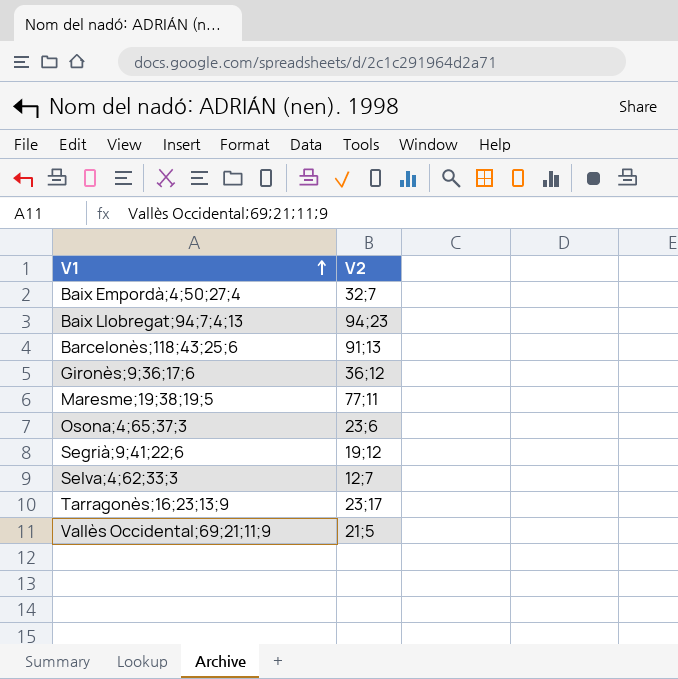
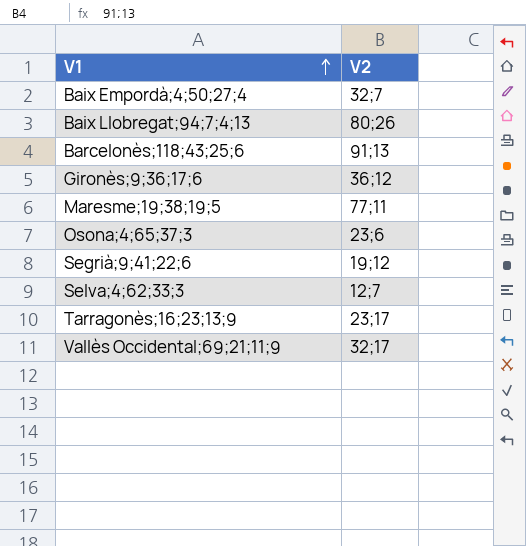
Baix Llobregat;94;7;4;13 | V2: 94;23 -> 80;26
Vallès Occidental;69;21;11;9 | V2: 21;5 -> 32;17

